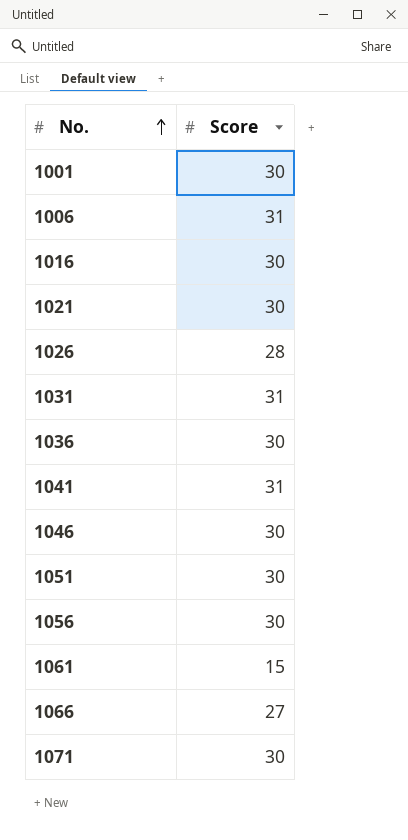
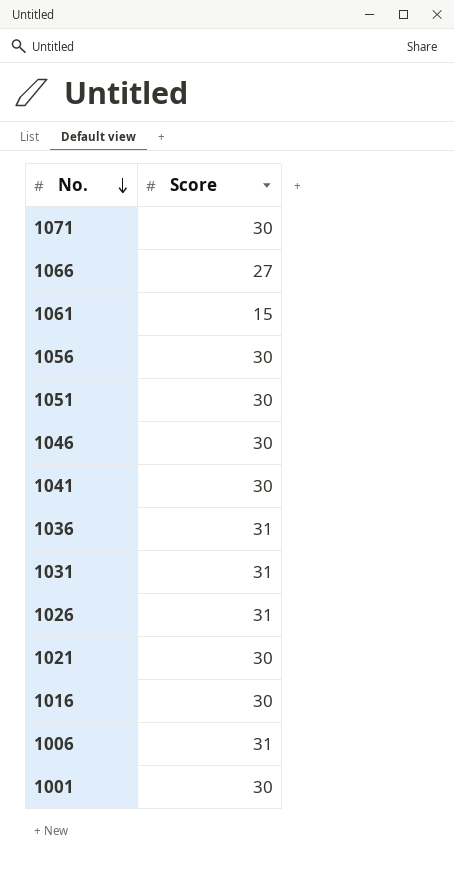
row order: No. ascending -> No. descending
1041 | Score: 31 -> 30
1036 | Score: 30 -> 31
1026 | Score: 28 -> 31

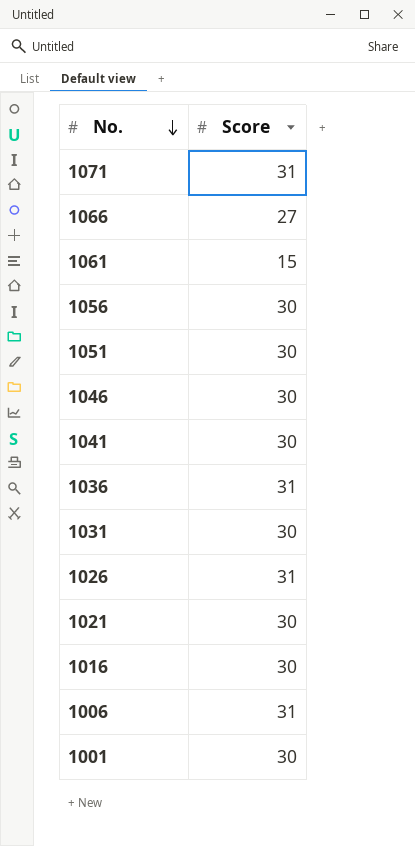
1071 | Score: 30 -> 31
1031 | Score: 31 -> 30

